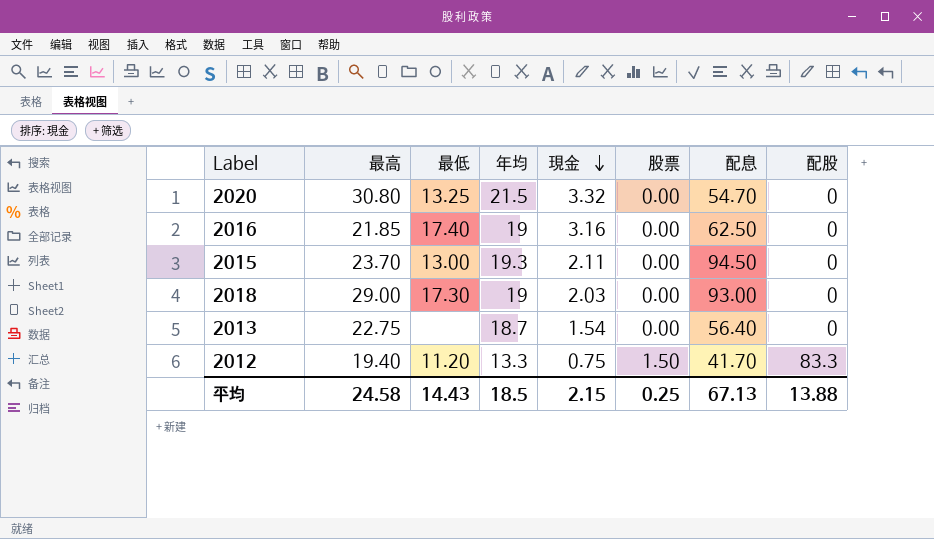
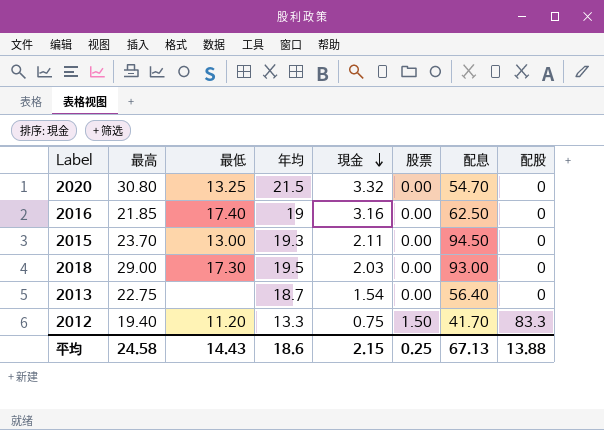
2018 | 年均: 19 -> 19.5
平均 | 年均: 18.5 -> 18.6

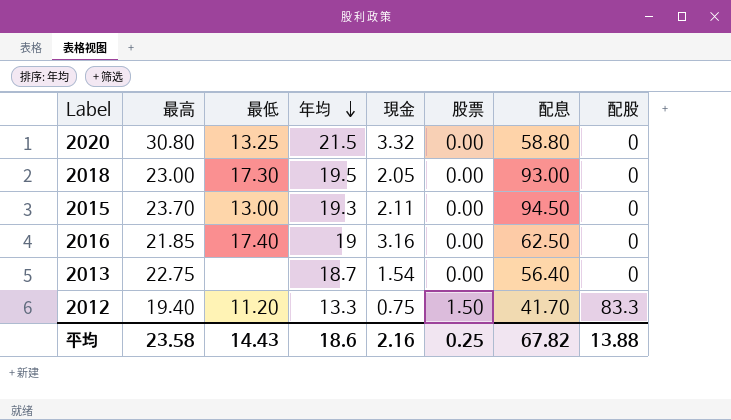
row order: 現金 descending -> 年均 descending
2020 | 配息: 54.70 -> 58.80
2018 | 最高: 29.00 -> 23.00
2018 | 現金: 2.03 -> 2.05
平均 | 最高: 24.58 -> 23.58
平均 | 現金: 2.15 -> 2.16
平均 | 配息: 67.13 -> 67.82

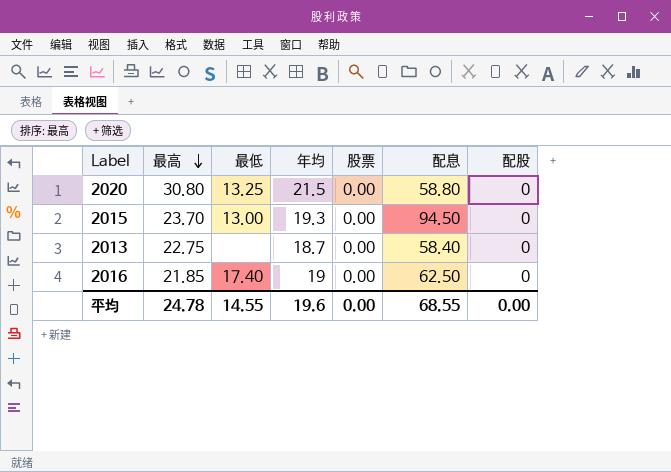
row order: 年均 descending -> 最高 descending
column 現金 | position: 5 -> none
row 2018: 23.00 | 17.30 | 19.5 | 2.05 | 0.00 | 93.00 | 0 -> none
row 2012: 19.40 | 11.20 | 13.3 | 0.75 | 1.50 | 41.70 | 83.3 -> none
2013 | 配息: 56.40 -> 58.40
平均 | 最高: 23.58 -> 24.78
平均 | 最低: 14.43 -> 14.55
平均 | 年均: 18.6 -> 19.6
平均 | 股票: 0.25 -> 0.00
平均 | 配息: 67.82 -> 68.55
平均 | 配股: 13.88 -> 0.00

